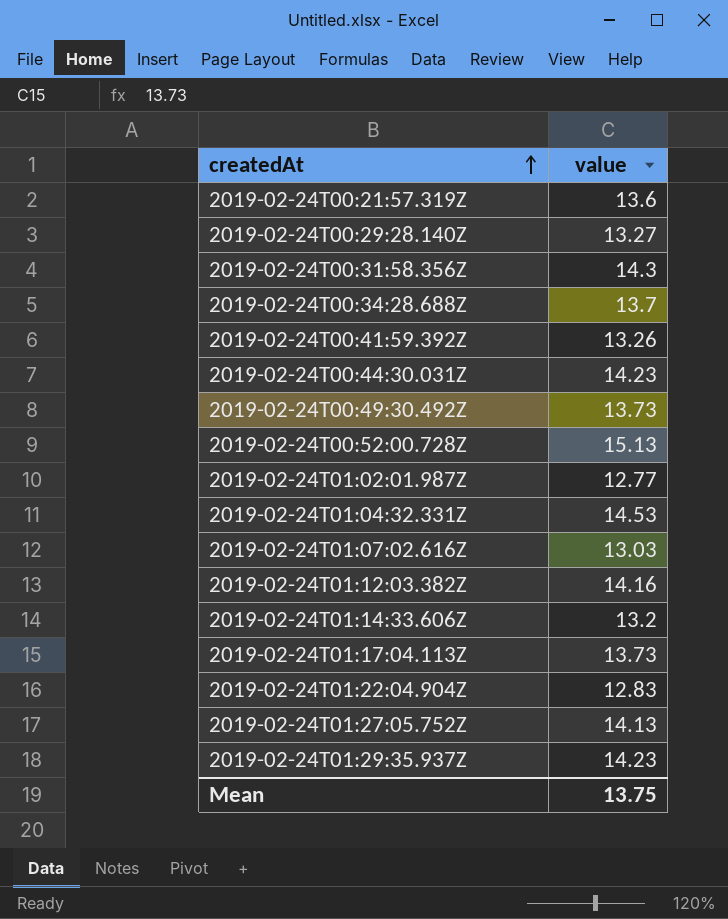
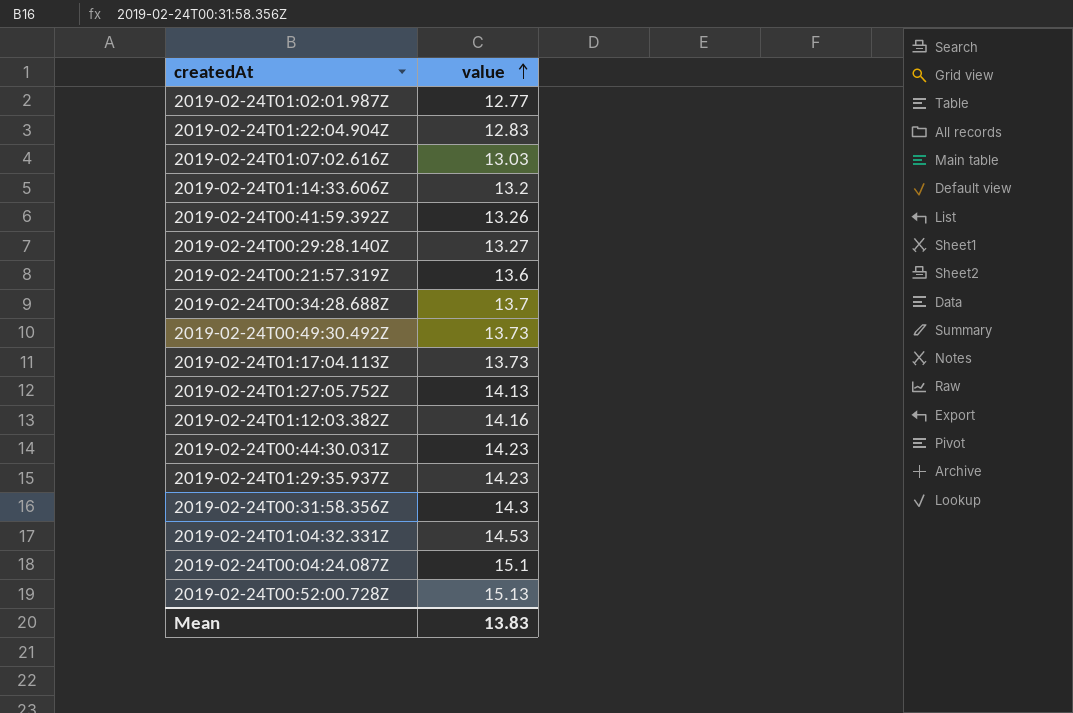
row order: createdAt ascending -> value ascending
row 2019-02-24T00:04:24.087Z: none -> 15.1
Mean | value: 13.75 -> 13.83

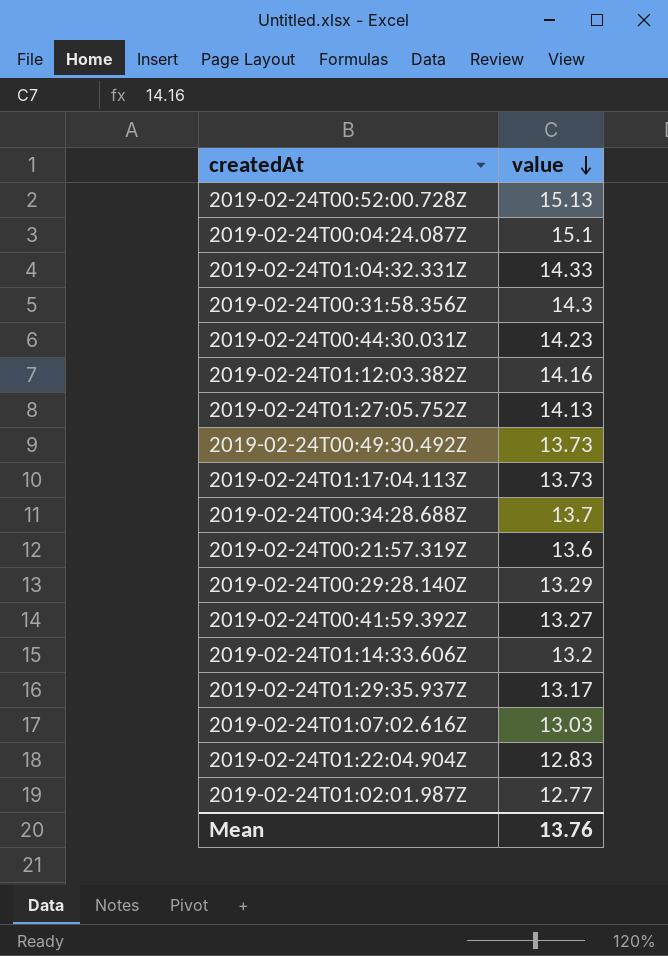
row order: value ascending -> value descending
2019-02-24T01:04:32.331Z | value: 14.53 -> 14.33
2019-02-24T00:29:28.140Z | value: 13.27 -> 13.29
2019-02-24T00:41:59.392Z | value: 13.26 -> 13.27
2019-02-24T01:29:35.937Z | value: 14.23 -> 13.17
Mean | value: 13.83 -> 13.76

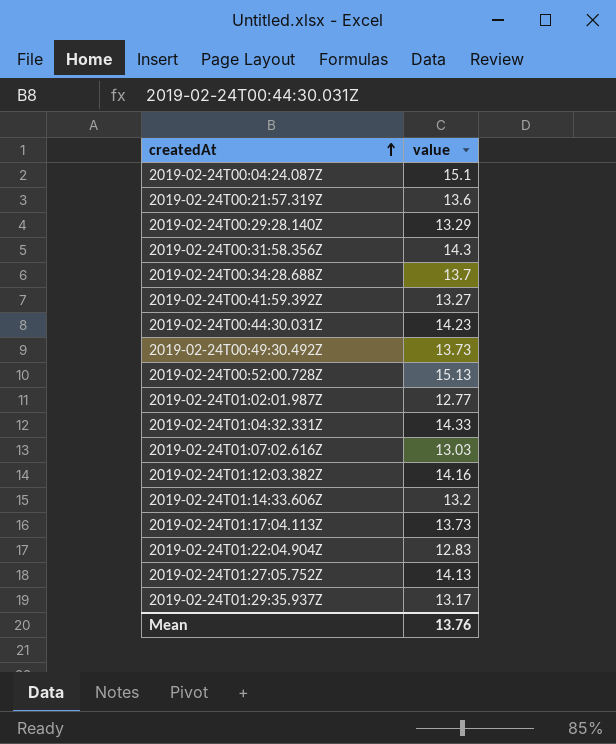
row order: value descending -> createdAt ascending

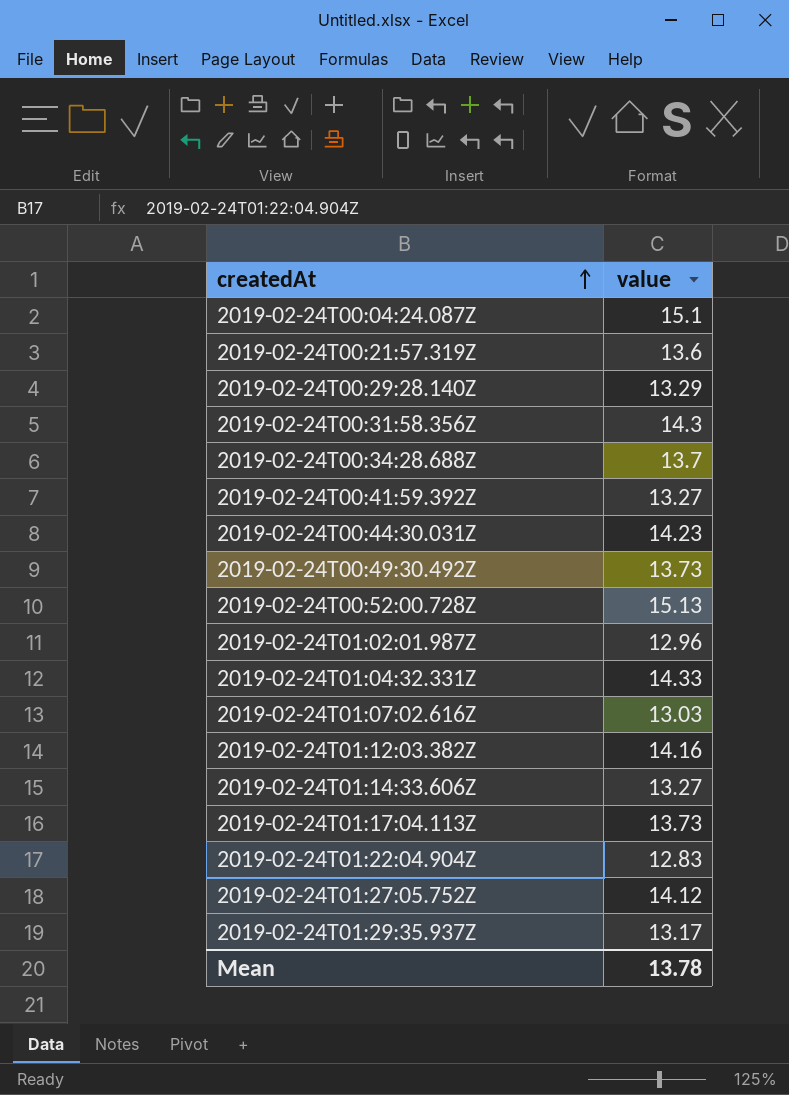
2019-02-24T01:02:01.987Z | value: 12.77 -> 12.96
2019-02-24T01:14:33.606Z | value: 13.2 -> 13.27
2019-02-24T01:27:05.752Z | value: 14.13 -> 14.12
Mean | value: 13.76 -> 13.78

